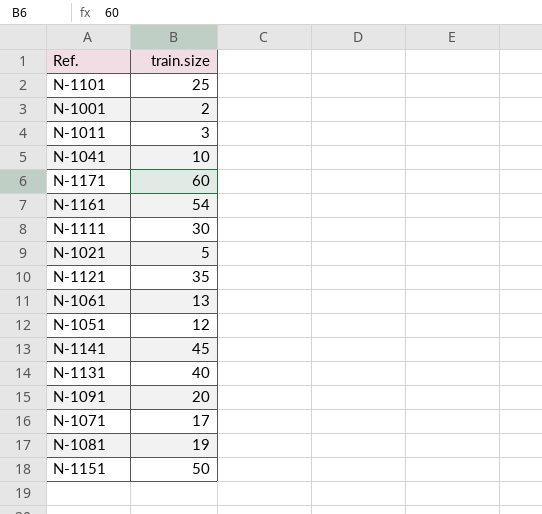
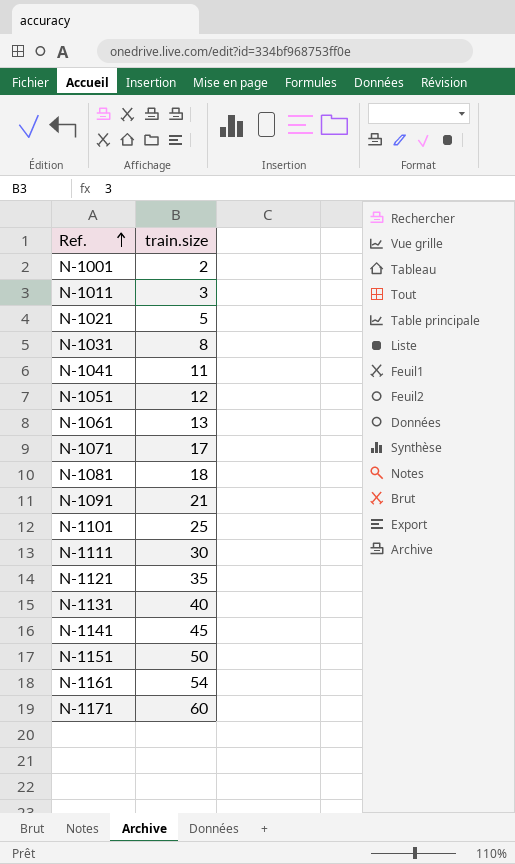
row order: none -> Ref. ascending
row N-1031: none -> 8
N-1041 | train.size: 10 -> 11
N-1081 | train.size: 19 -> 18
N-1091 | train.size: 20 -> 21

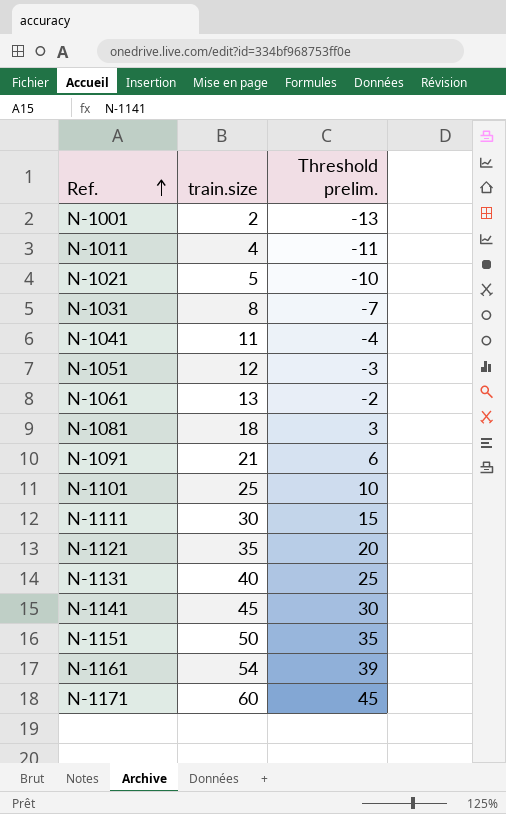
column Threshold prelim. | formula: none -> [train.size] - 15
row N-1071: 17 -> none
N-1011 | train.size: 3 -> 4

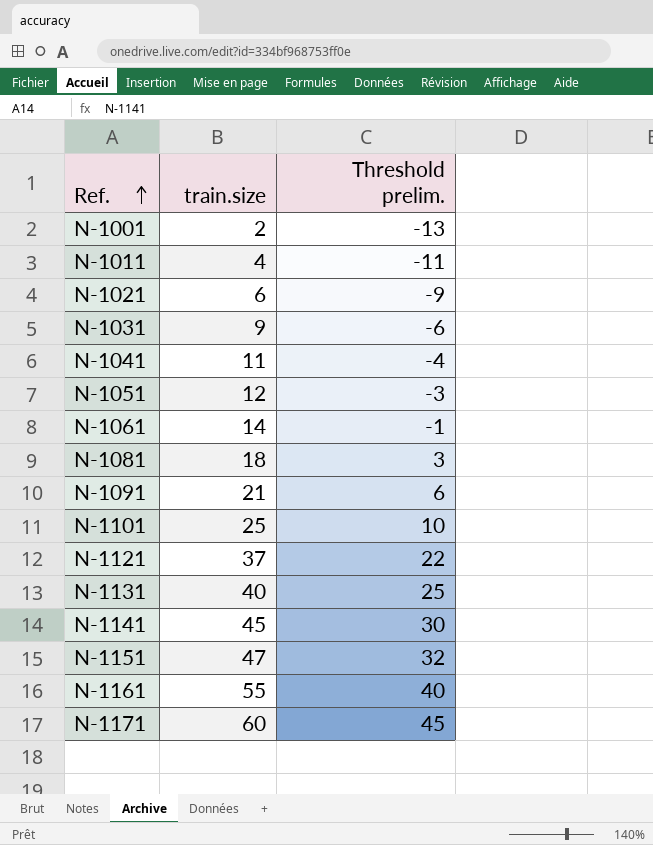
row N-1111: 30 | 15 -> none
N-1021 | train.size: 5 -> 6
N-1021 | Threshold prelim.: -10 -> -9
N-1031 | train.size: 8 -> 9
N-1031 | Threshold prelim.: -7 -> -6
N-1061 | train.size: 13 -> 14
N-1061 | Threshold prelim.: -2 -> -1
N-1121 | train.size: 35 -> 37
N-1121 | Threshold prelim.: 20 -> 22
N-1151 | train.size: 50 -> 47
N-1151 | Threshold prelim.: 35 -> 32
N-1161 | train.size: 54 -> 55
N-1161 | Threshold prelim.: 39 -> 40

